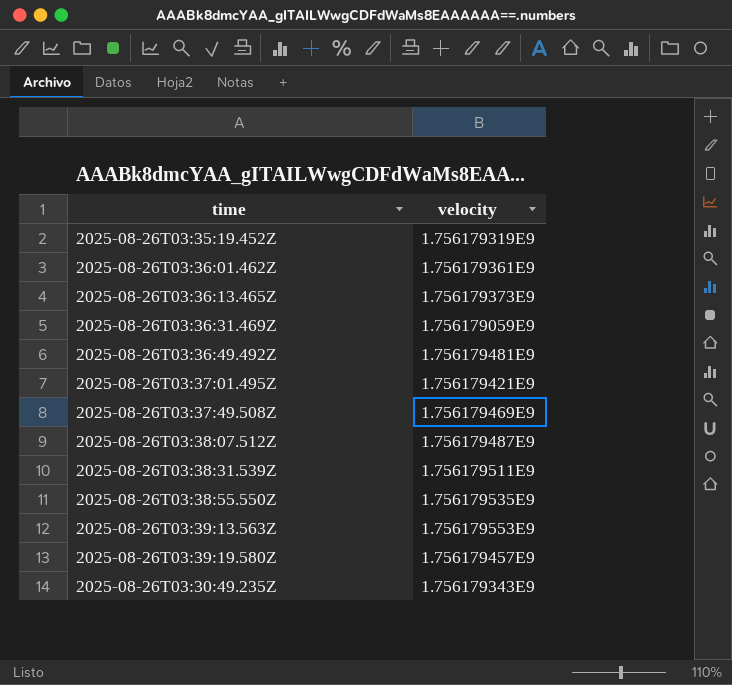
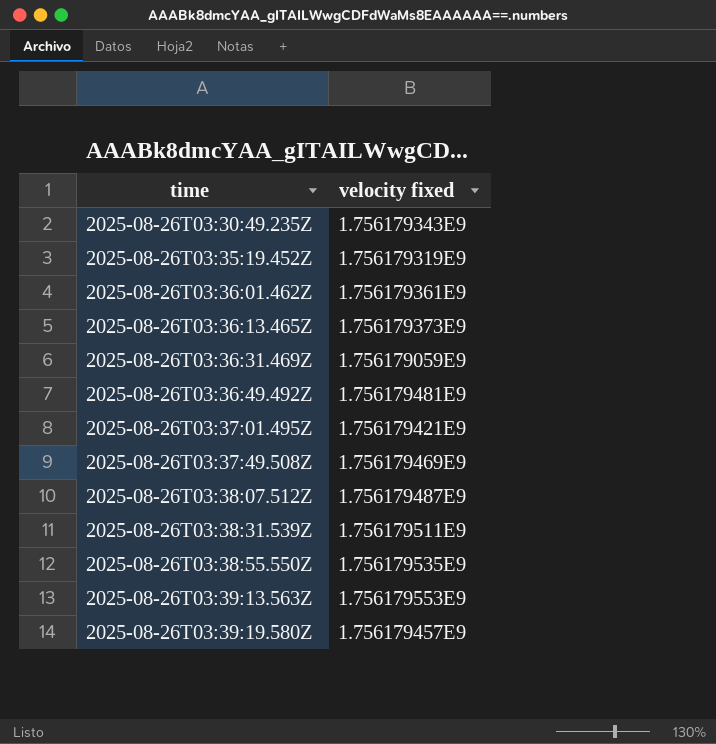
row order: none -> time ascending
column name: velocity -> velocity fixed

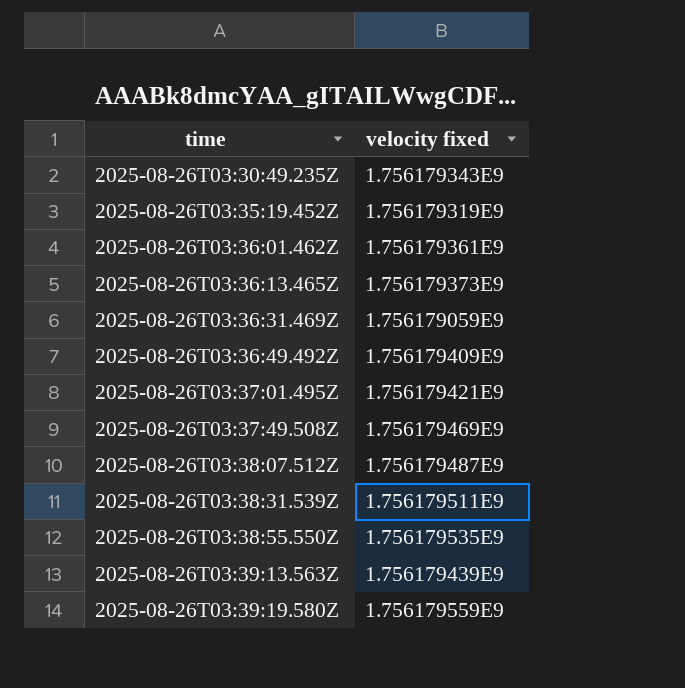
2025-08-26T03:36:49.492Z | velocity fixed: 1.756179481E9 -> 1.756179409E9
2025-08-26T03:39:13.563Z | velocity fixed: 1.756179553E9 -> 1.756179439E9
2025-08-26T03:39:19.580Z | velocity fixed: 1.756179457E9 -> 1.756179559E9

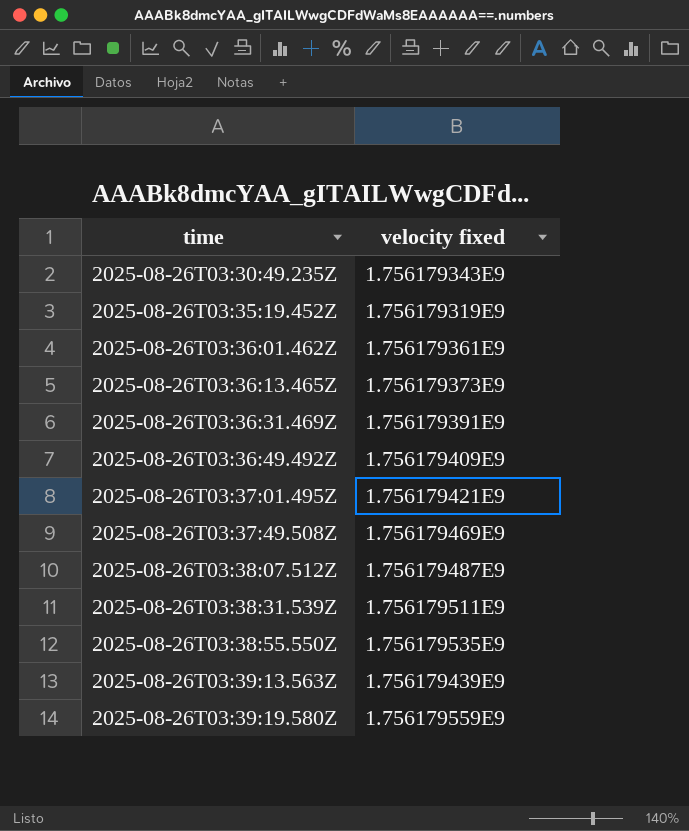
2025-08-26T03:36:31.469Z | velocity fixed: 1.756179059E9 -> 1.756179391E9

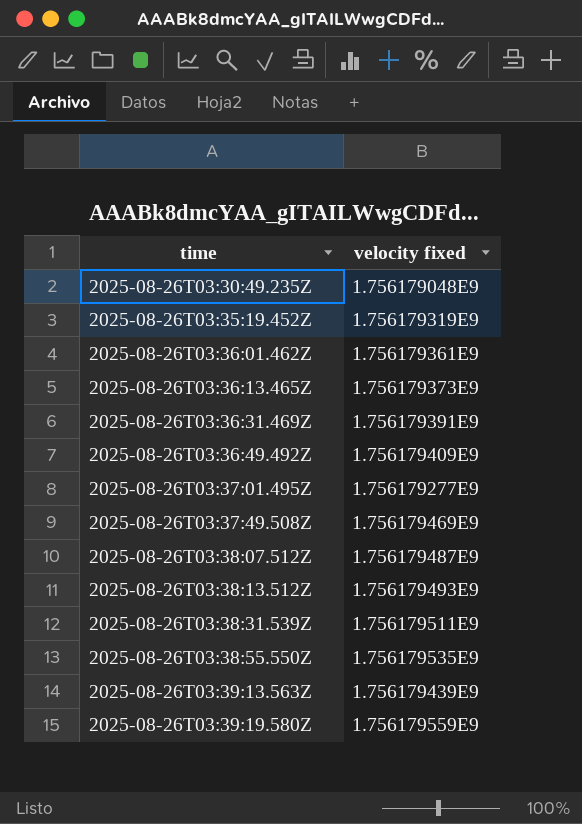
2025-08-26T03:30:49.235Z | velocity fixed: 1.756179343E9 -> 1.756179048E9
2025-08-26T03:37:01.495Z | velocity fixed: 1.756179421E9 -> 1.756179277E9
row 2025-08-26T03:38:13.512Z: none -> 1.756179493E9

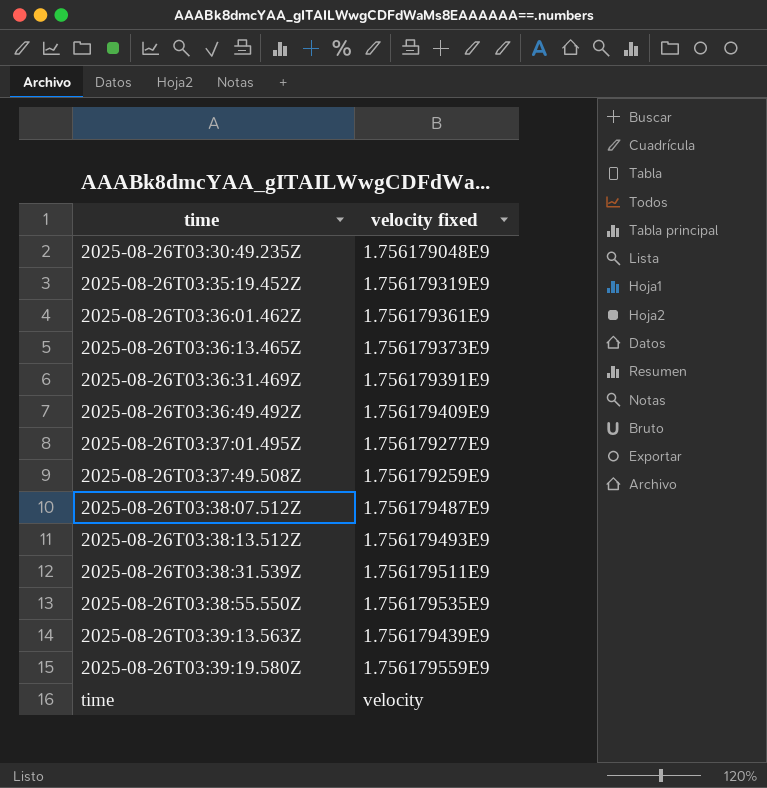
2025-08-26T03:37:49.508Z | velocity fixed: 1.756179469E9 -> 1.756179259E9
row time: none -> velocity

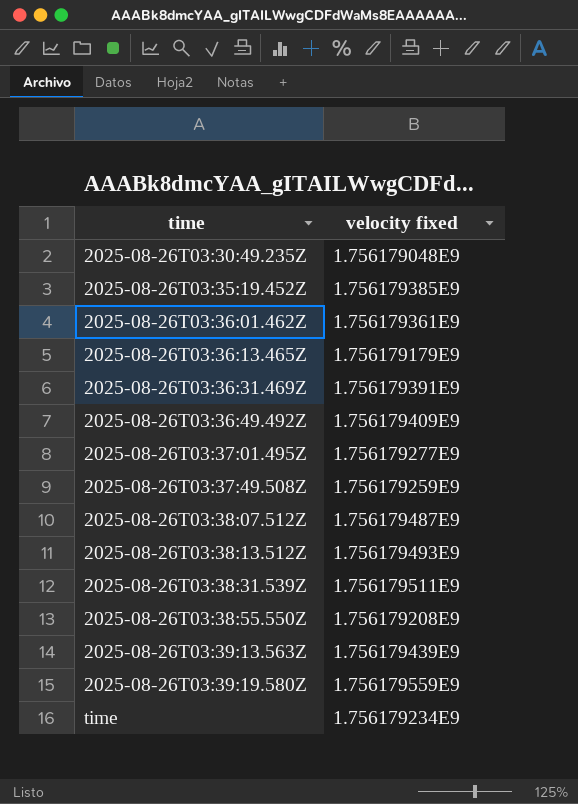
2025-08-26T03:35:19.452Z | velocity fixed: 1.756179319E9 -> 1.756179385E9
2025-08-26T03:36:13.465Z | velocity fixed: 1.756179373E9 -> 1.756179179E9
2025-08-26T03:38:55.550Z | velocity fixed: 1.756179535E9 -> 1.756179208E9
time | velocity fixed: velocity -> 1.756179234E9

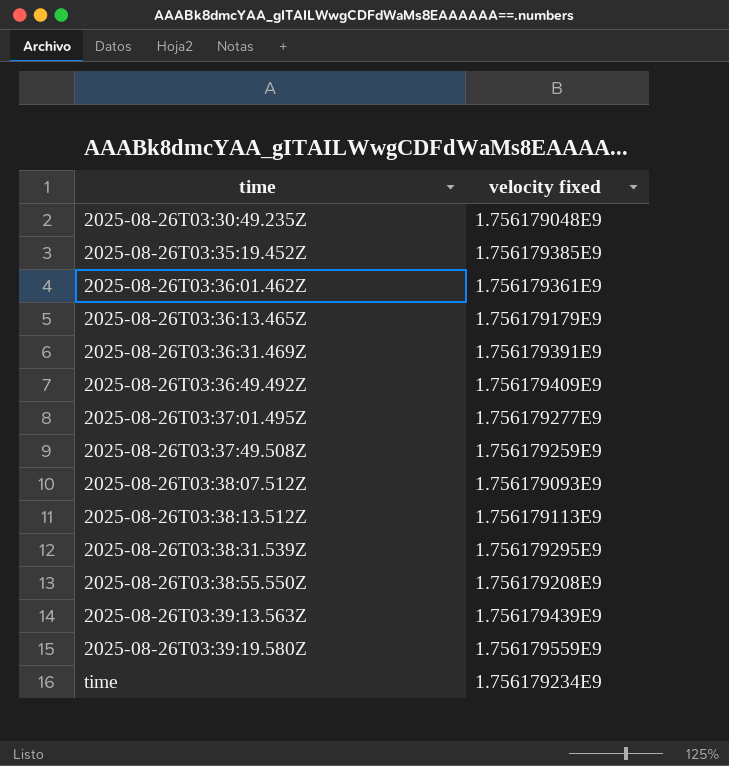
2025-08-26T03:38:07.512Z | velocity fixed: 1.756179487E9 -> 1.756179093E9
2025-08-26T03:38:13.512Z | velocity fixed: 1.756179493E9 -> 1.756179113E9
2025-08-26T03:38:31.539Z | velocity fixed: 1.756179511E9 -> 1.756179295E9

